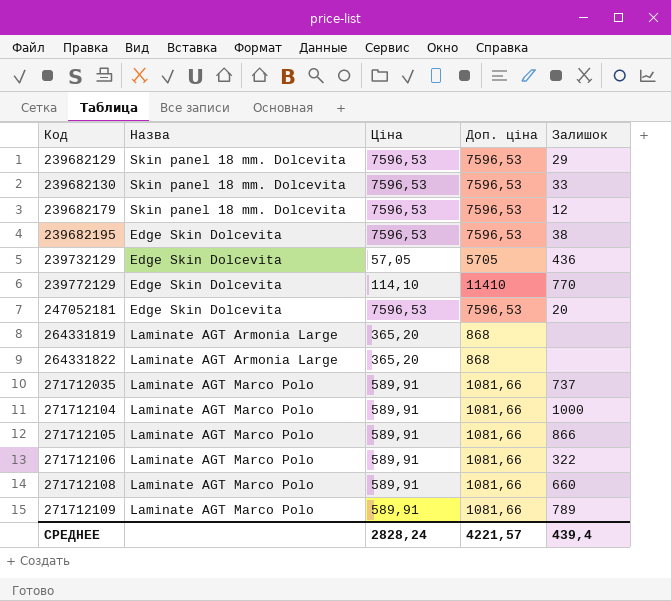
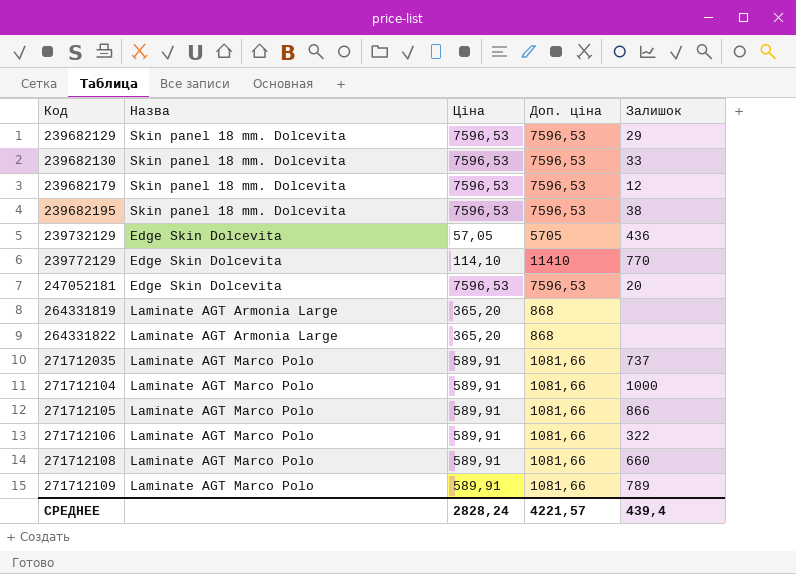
239682195 | Назва: Edge Skin Dolcevita -> Skin panel 18 mm. Dolcevita

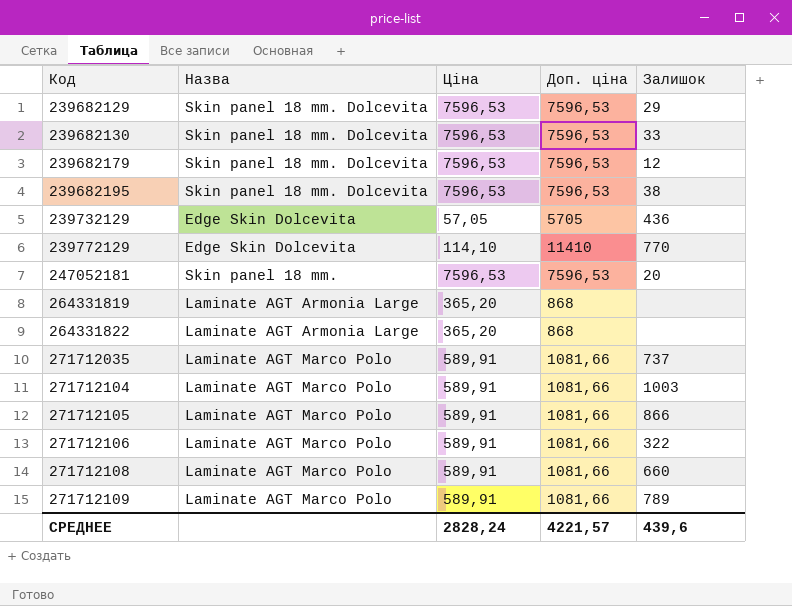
247052181 | Назва: Edge Skin Dolcevita -> Skin panel 18 mm.
271712104 | Залишок: 1000 -> 1003
СРЕДНЕЕ | Залишок: 439,4 -> 439,6

